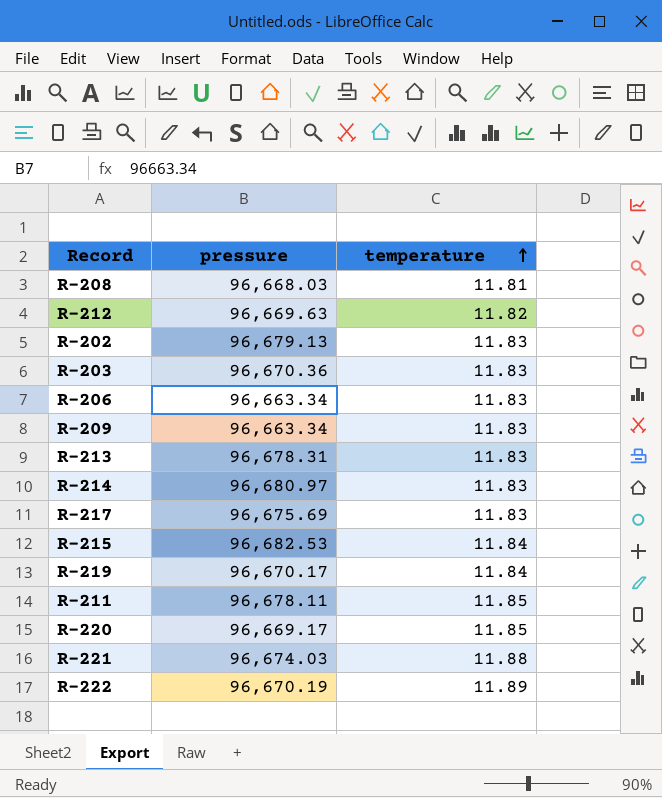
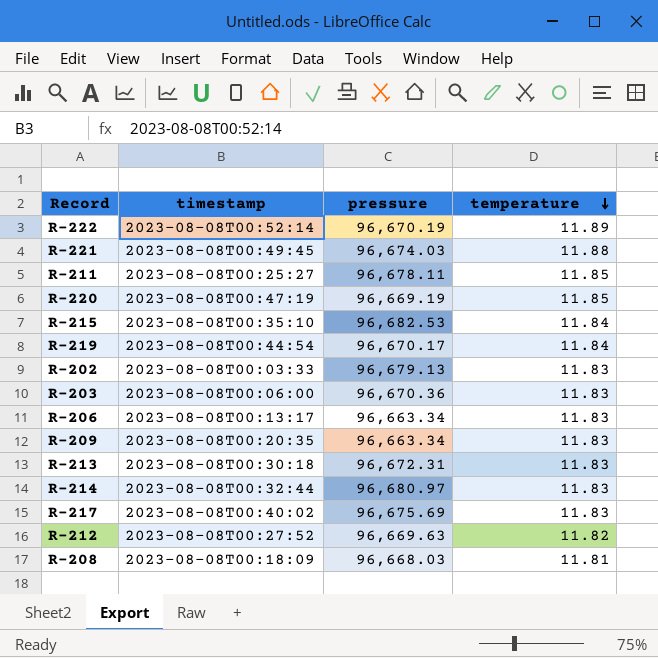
row order: temperature ascending -> temperature descending
column timestamp | position: none -> 2
R-220 | pressure: 96,669.17 -> 96,669.19
R-213 | pressure: 96,678.31 -> 96,672.31

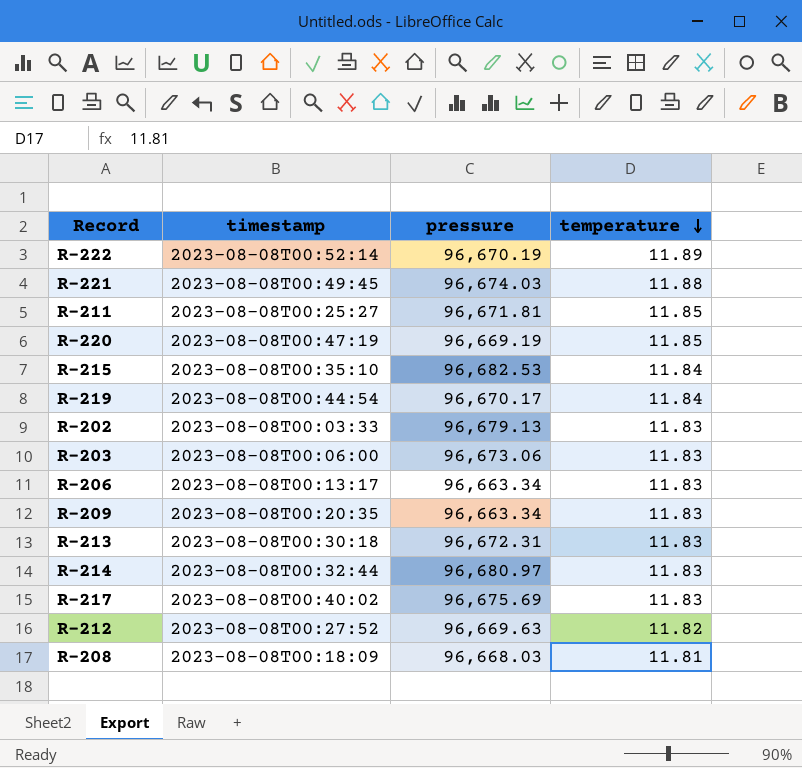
R-211 | pressure: 96,678.11 -> 96,671.81
R-203 | pressure: 96,670.36 -> 96,673.06

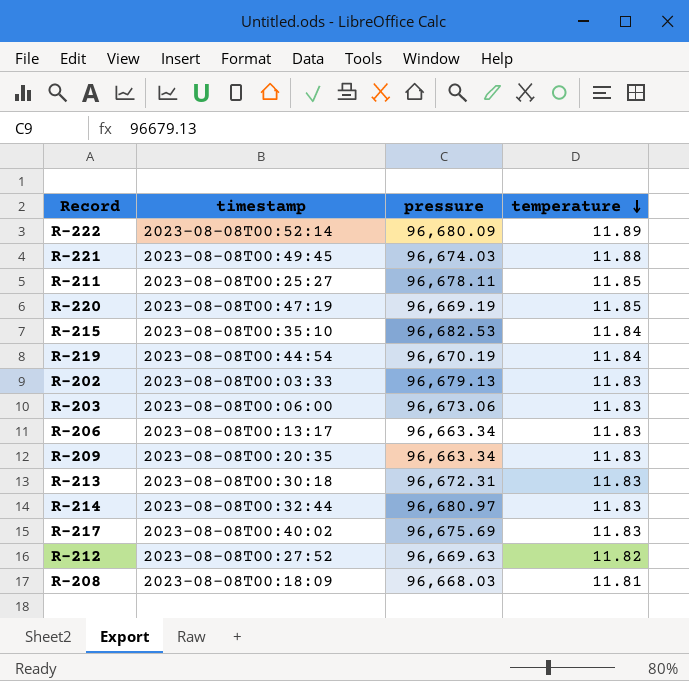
R-222 | pressure: 96,670.19 -> 96,680.09
R-211 | pressure: 96,671.81 -> 96,678.11
R-219 | pressure: 96,670.17 -> 96,670.19

